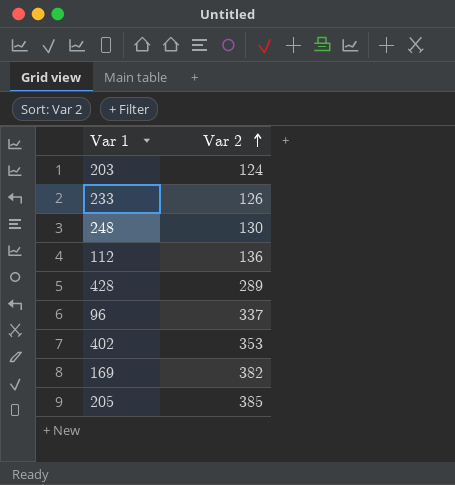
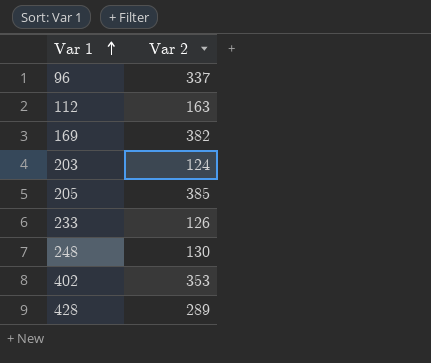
row order: Var 2 ascending -> Var 1 ascending
112 | Var 2: 136 -> 163

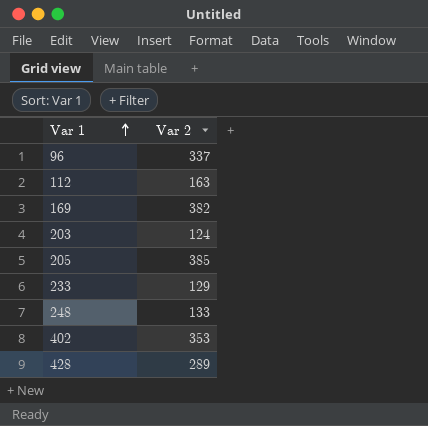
233 | Var 2: 126 -> 129
248 | Var 2: 130 -> 133

